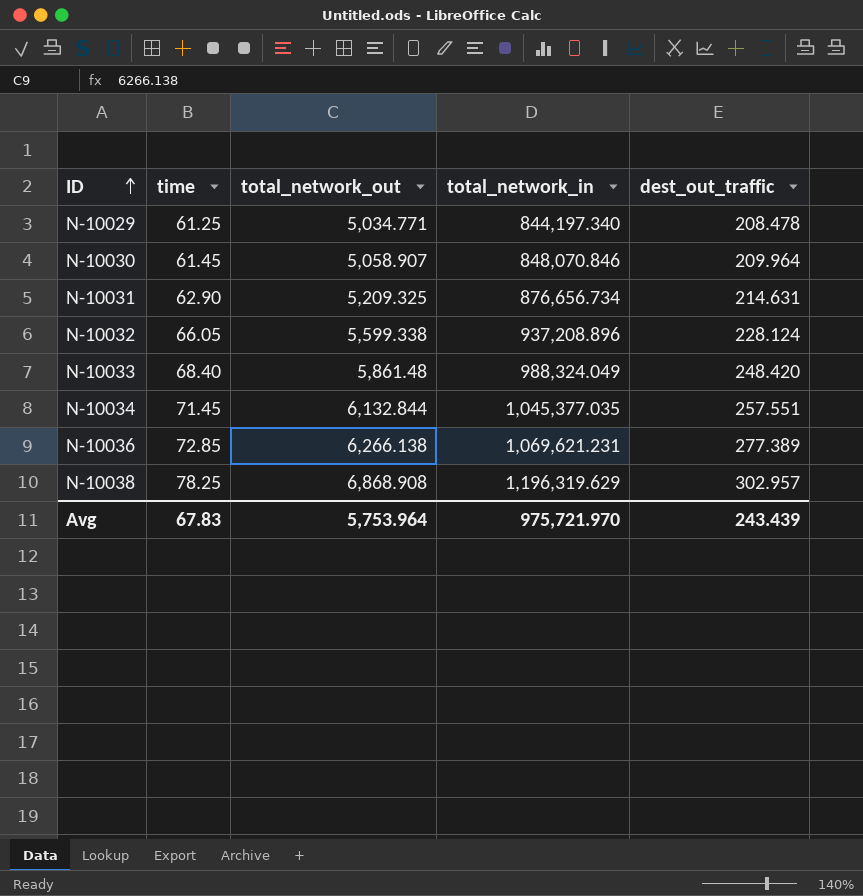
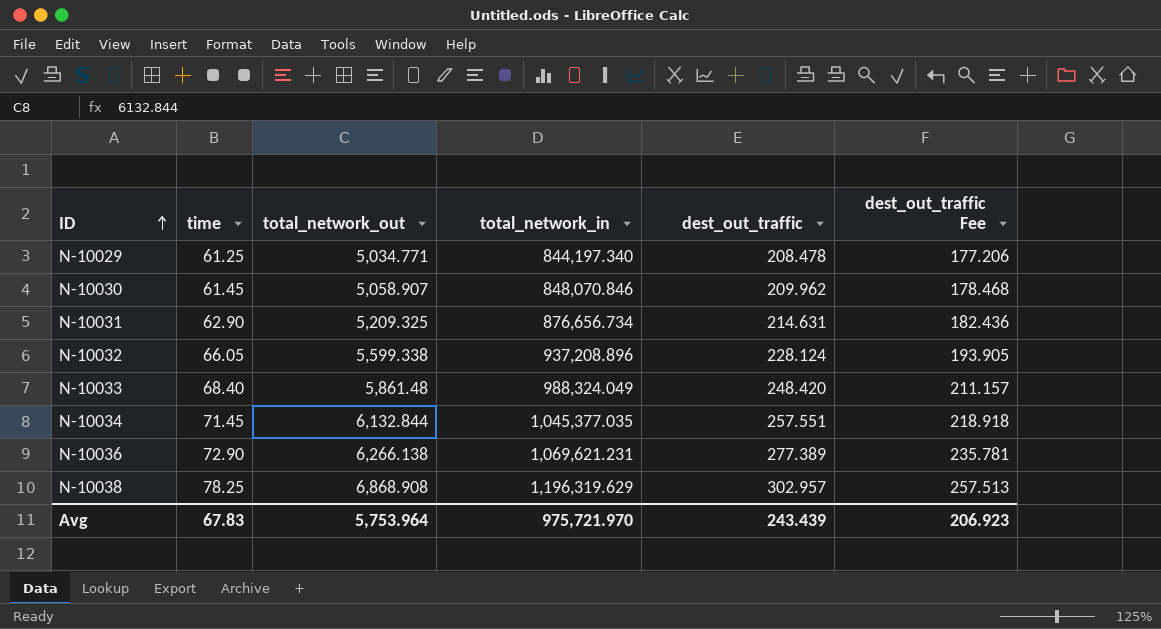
column dest_out_traffic Fee | formula: none -> [dest_out_traffic] * 0.85
N-10030 | dest_out_traffic: 209.964 -> 209.962
N-10036 | time: 72.85 -> 72.90

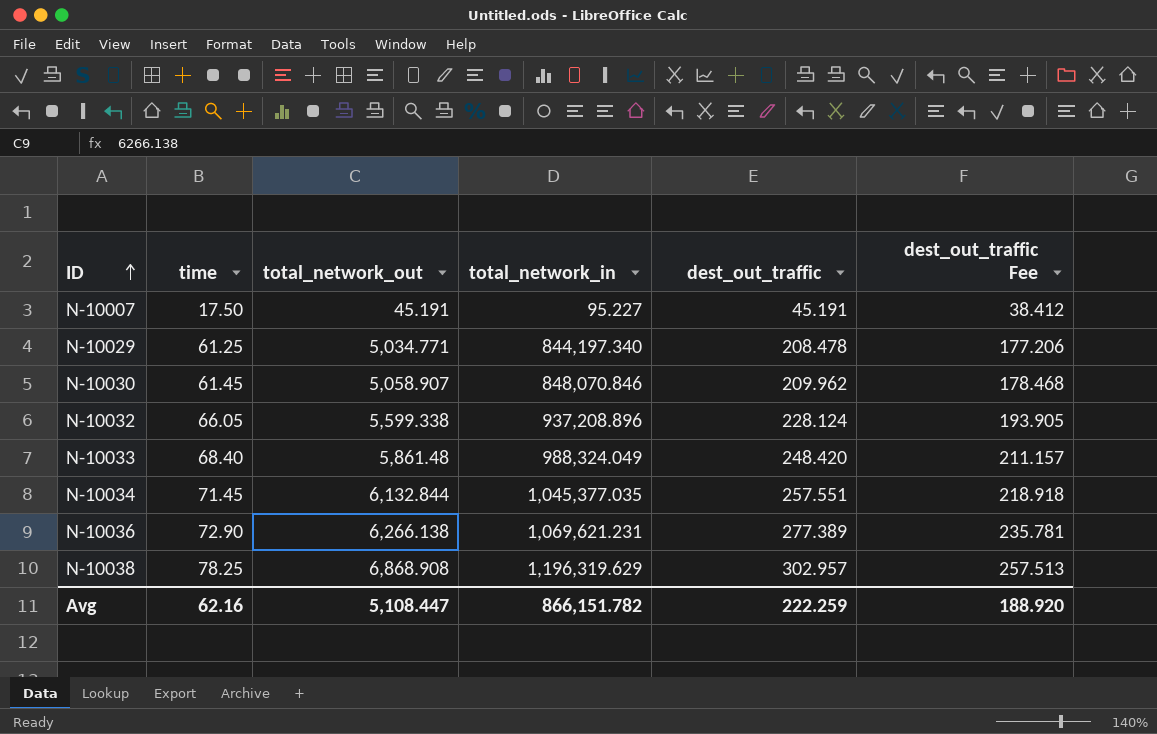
row N-10031: 62.90 | 5,209.325 | 876,656.734 | 214.631 | 182.436 -> none
row N-10007: none -> 17.50 | 45.191 | 95.227 | 45.191 | 38.412
Avg | time: 67.83 -> 62.16
Avg | total_network_out: 5,753.964 -> 5,108.447
Avg | total_network_in: 975,721.970 -> 866,151.782
Avg | dest_out_traffic: 243.439 -> 222.259
Avg | dest_out_traffic Fee: 206.923 -> 188.920

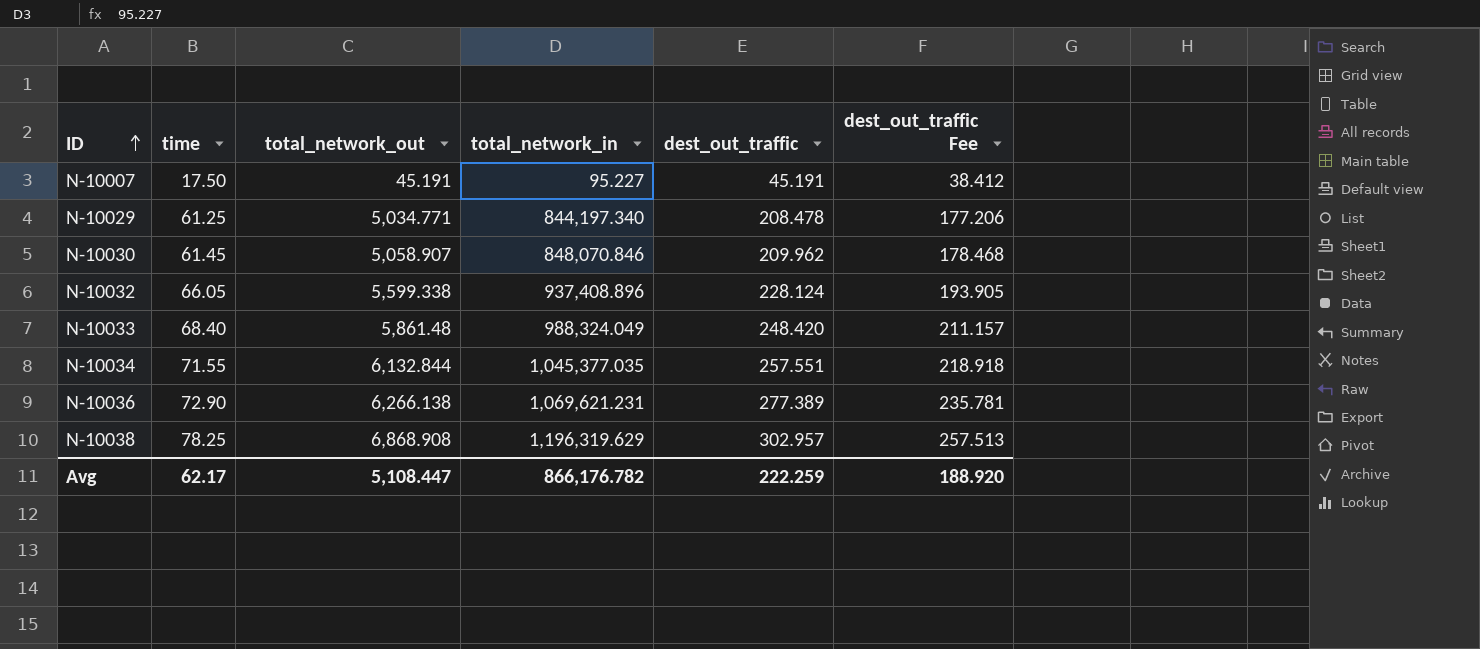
N-10032 | total_network_in: 937,208.896 -> 937,408.896
N-10034 | time: 71.45 -> 71.55
Avg | time: 62.16 -> 62.17
Avg | total_network_in: 866,151.782 -> 866,176.782

